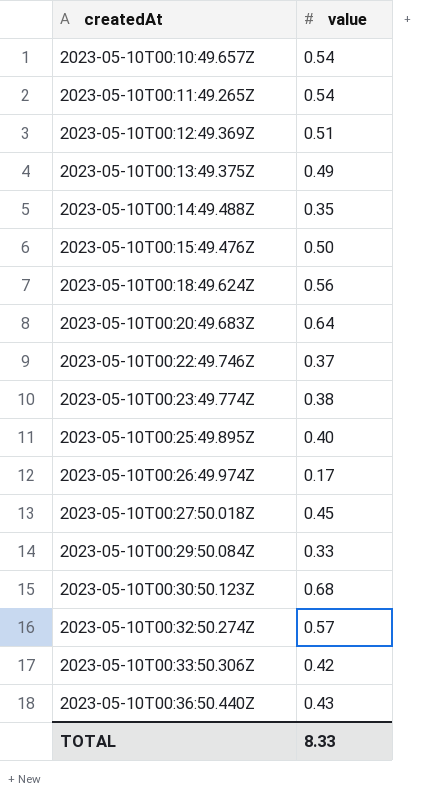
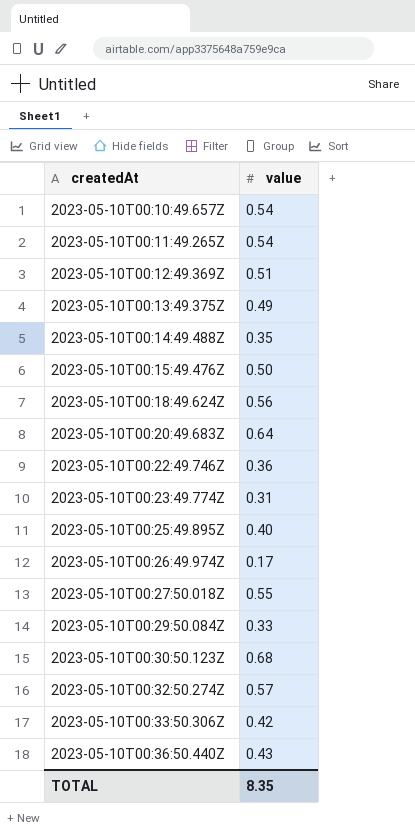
2023-05-10T00:22:49.746Z | value: 0.37 -> 0.36
2023-05-10T00:23:49.774Z | value: 0.38 -> 0.31
2023-05-10T00:27:50.018Z | value: 0.45 -> 0.55
TOTAL | value: 8.33 -> 8.35

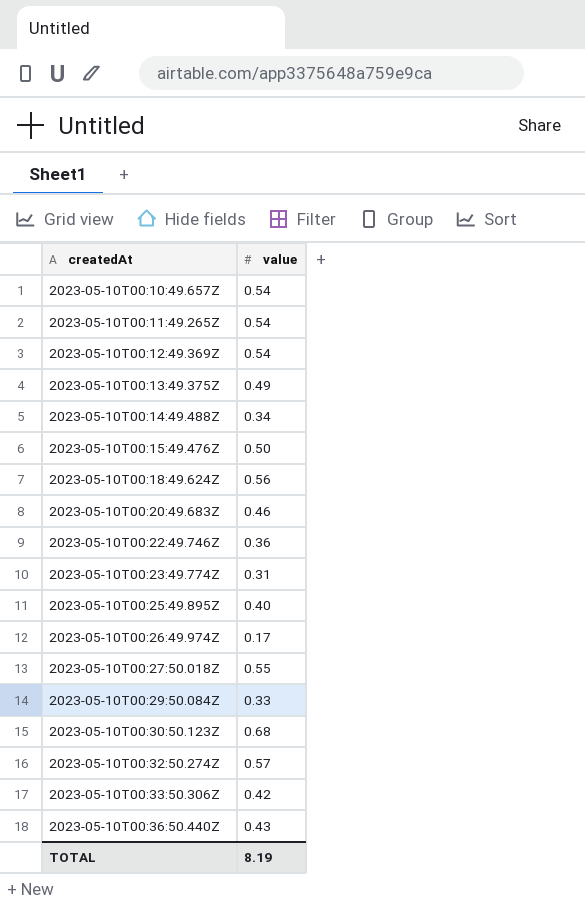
2023-05-10T00:12:49.369Z | value: 0.51 -> 0.54
2023-05-10T00:14:49.488Z | value: 0.35 -> 0.34
2023-05-10T00:20:49.683Z | value: 0.64 -> 0.46
TOTAL | value: 8.35 -> 8.19

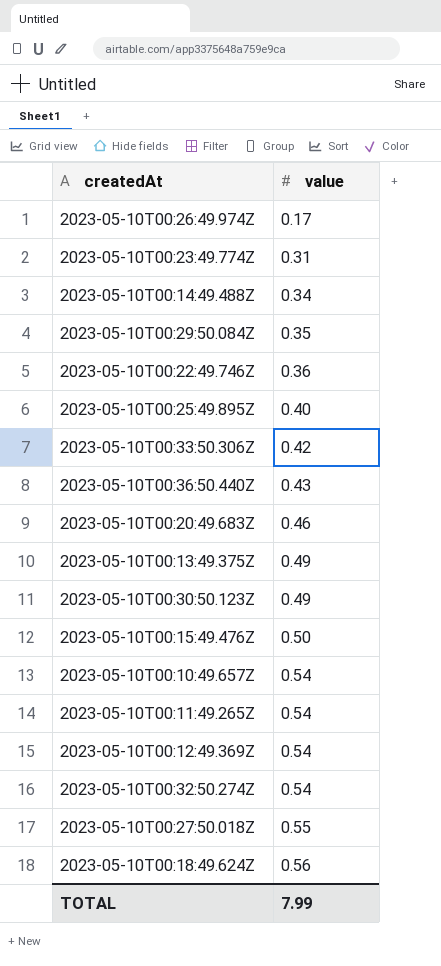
row order: createdAt ascending -> value ascending
2023-05-10T00:29:50.084Z | value: 0.33 -> 0.35
2023-05-10T00:30:50.123Z | value: 0.68 -> 0.49
2023-05-10T00:32:50.274Z | value: 0.57 -> 0.54
TOTAL | value: 8.19 -> 7.99

